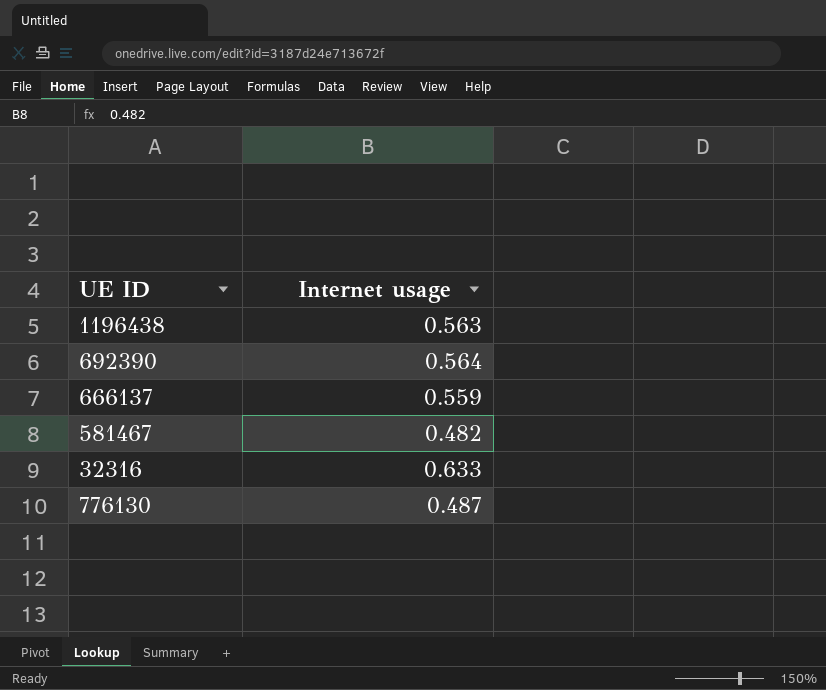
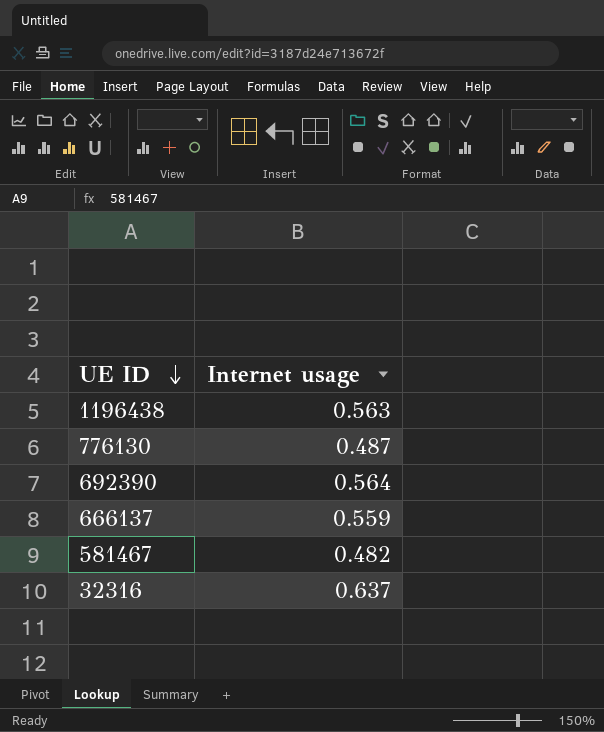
row order: none -> UE ID descending
32316 | Internet usage: 0.633 -> 0.637

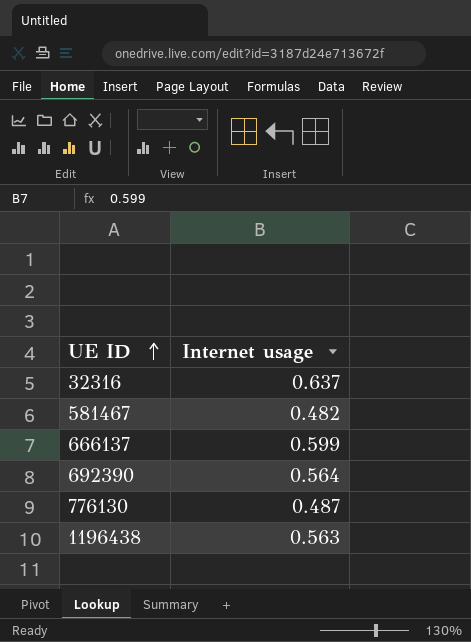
row order: UE ID descending -> UE ID ascending
666137 | Internet usage: 0.559 -> 0.599

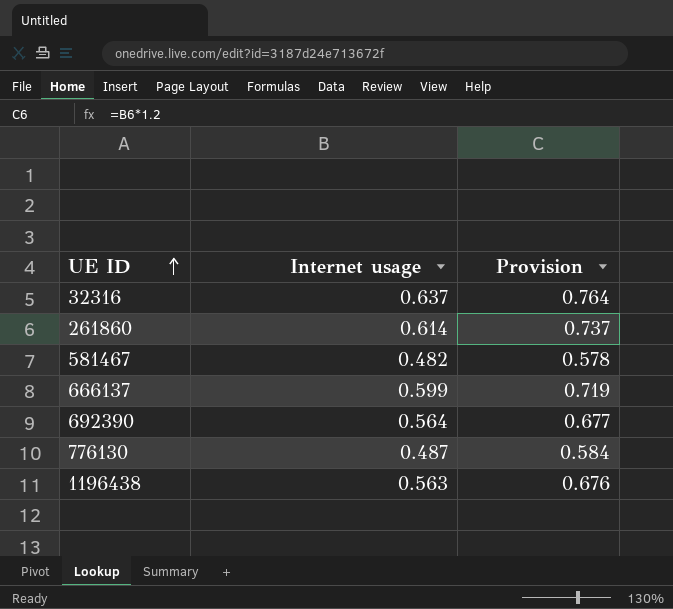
column Provision | formula: none -> [Internet usage] * 1.2
row 261860: none -> 0.614 | 0.737

